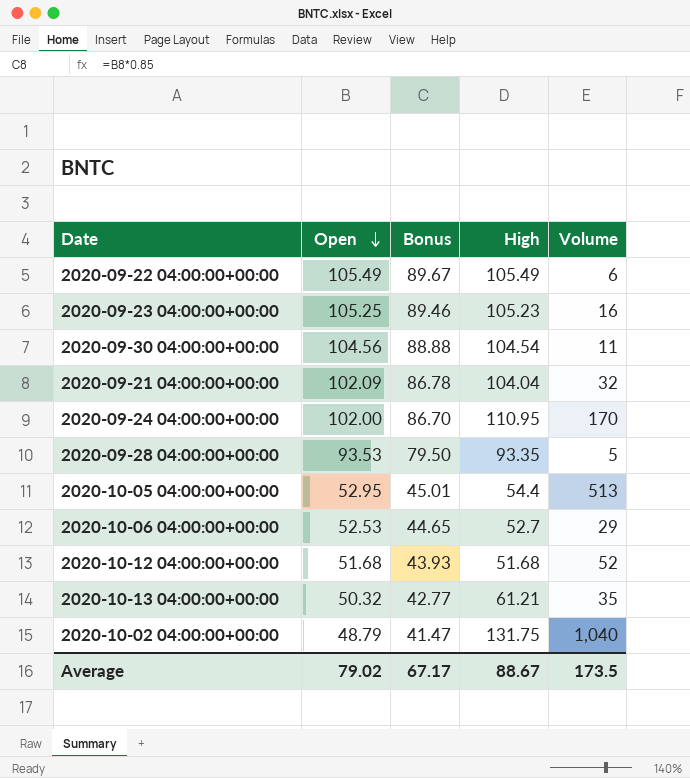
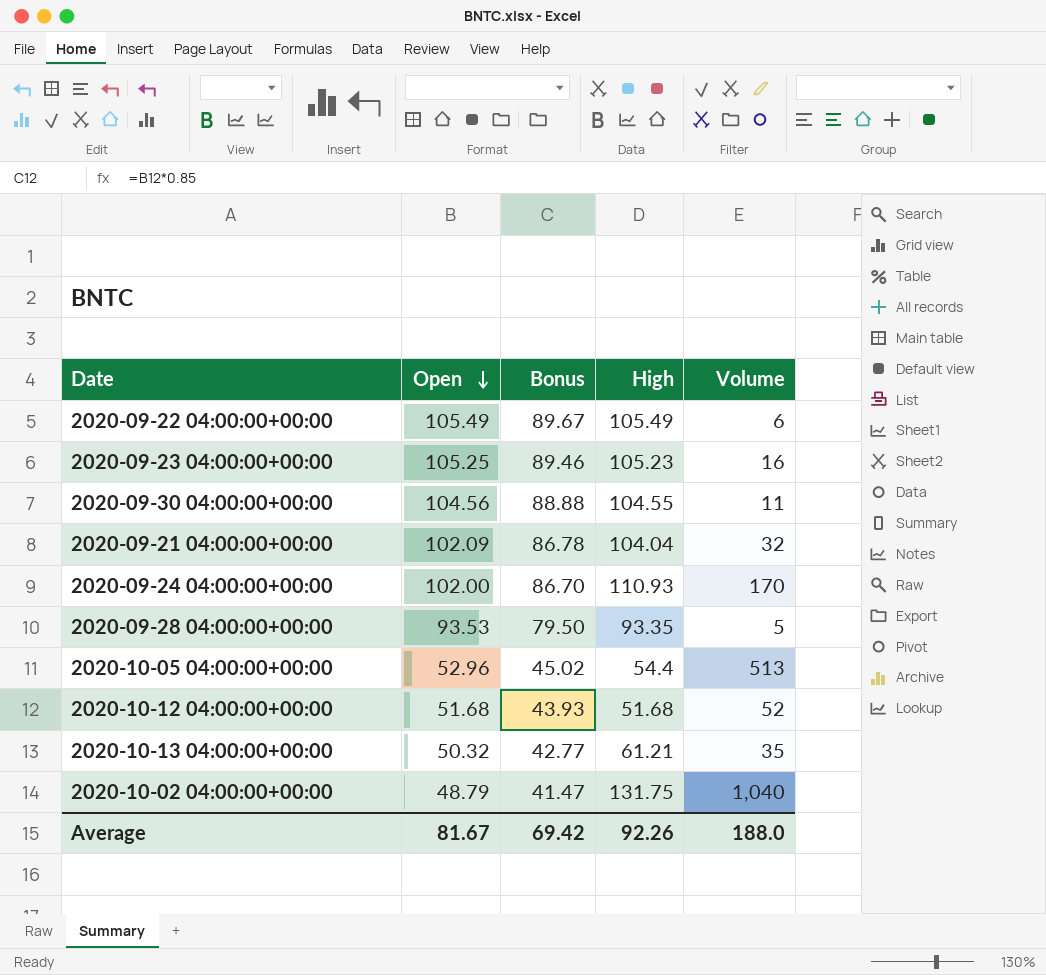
row 2020-10-06 04:00:00+00:00: 52.53 | 44.65 | 52.7 | 29 -> none
2020-09-30 04:00:00+00:00 | High: 104.54 -> 104.55
2020-09-24 04:00:00+00:00 | High: 110.95 -> 110.93
2020-10-05 04:00:00+00:00 | Open: 52.95 -> 52.96
2020-10-05 04:00:00+00:00 | Bonus: 45.01 -> 45.02
Average | Open: 79.02 -> 81.67
Average | Bonus: 67.17 -> 69.42
Average | High: 88.67 -> 92.26
Average | Volume: 173.5 -> 188.0

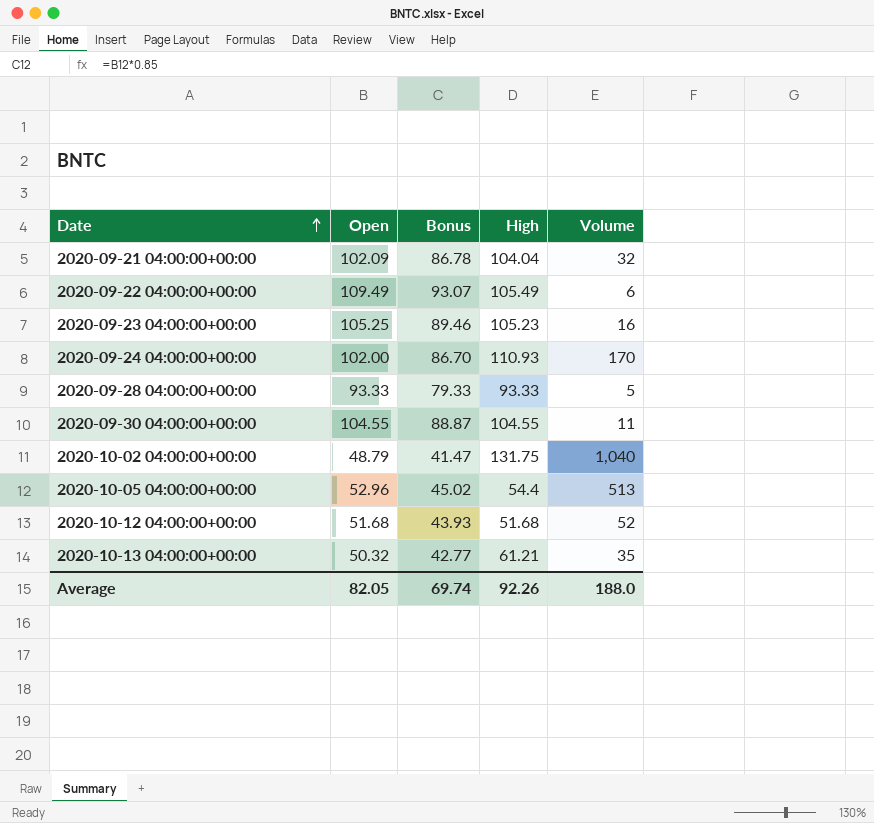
row order: Open descending -> Date ascending
2020-09-22 04:00:00+00:00 | Open: 105.49 -> 109.49
2020-09-22 04:00:00+00:00 | Bonus: 89.67 -> 93.07
2020-09-28 04:00:00+00:00 | Open: 93.53 -> 93.33
2020-09-28 04:00:00+00:00 | Bonus: 79.50 -> 79.33
2020-09-28 04:00:00+00:00 | High: 93.35 -> 93.33
2020-09-30 04:00:00+00:00 | Open: 104.56 -> 104.55
2020-09-30 04:00:00+00:00 | Bonus: 88.88 -> 88.87
Average | Open: 81.67 -> 82.05
Average | Bonus: 69.42 -> 69.74

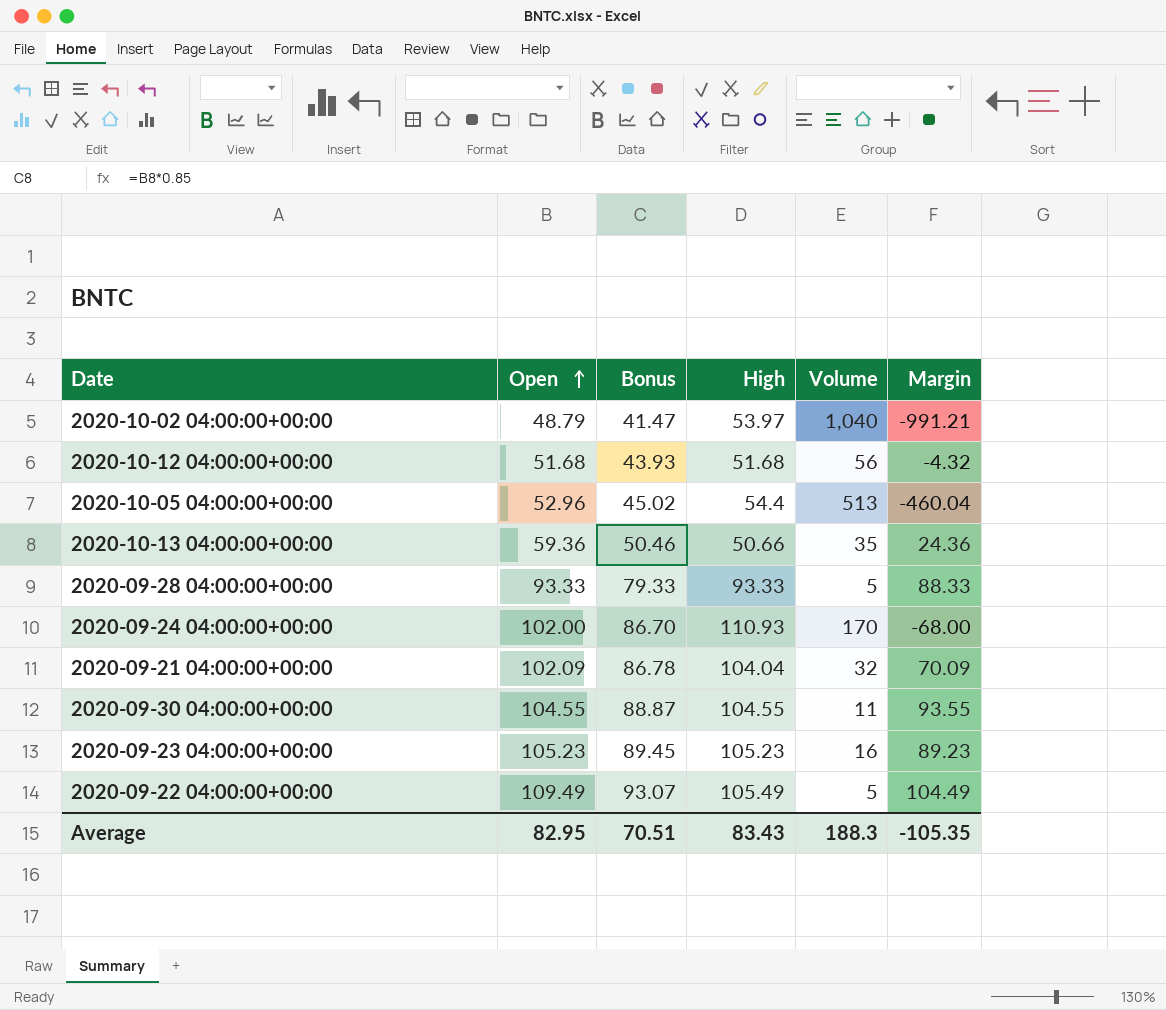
row order: Date ascending -> Open ascending
column Margin | formula: none -> [Open] - [Volume]
2020-10-02 04:00:00+00:00 | High: 131.75 -> 53.97
2020-10-12 04:00:00+00:00 | Volume: 52 -> 56
2020-10-13 04:00:00+00:00 | Open: 50.32 -> 59.36
2020-10-13 04:00:00+00:00 | Bonus: 42.77 -> 50.46
2020-10-13 04:00:00+00:00 | High: 61.21 -> 50.66
2020-09-23 04:00:00+00:00 | Open: 105.25 -> 105.23
2020-09-23 04:00:00+00:00 | Bonus: 89.46 -> 89.45
2020-09-22 04:00:00+00:00 | Volume: 6 -> 5
Average | Open: 82.05 -> 82.95
Average | Bonus: 69.74 -> 70.51
Average | High: 92.26 -> 83.43
Average | Volume: 188.0 -> 188.3

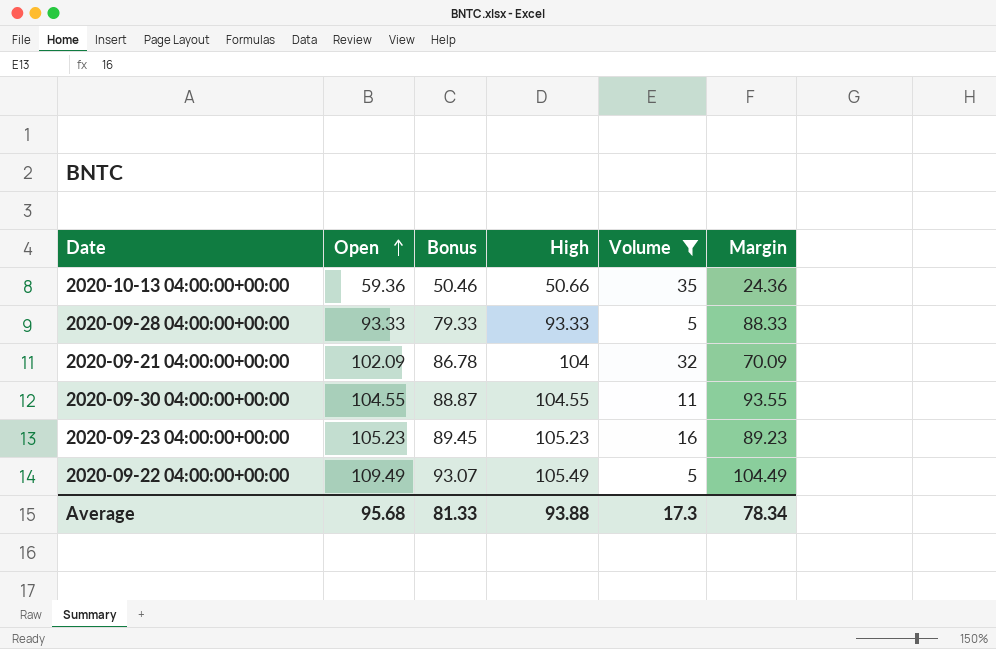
filter: none -> Volume <= 35
2020-09-21 04:00:00+00:00 | High: 104.04 -> 104
Average | Open: 82.95 -> 95.68
Average | Bonus: 70.51 -> 81.33
Average | High: 83.43 -> 93.88
Average | Volume: 188.3 -> 17.3
Average | Margin: -105.35 -> 78.34

